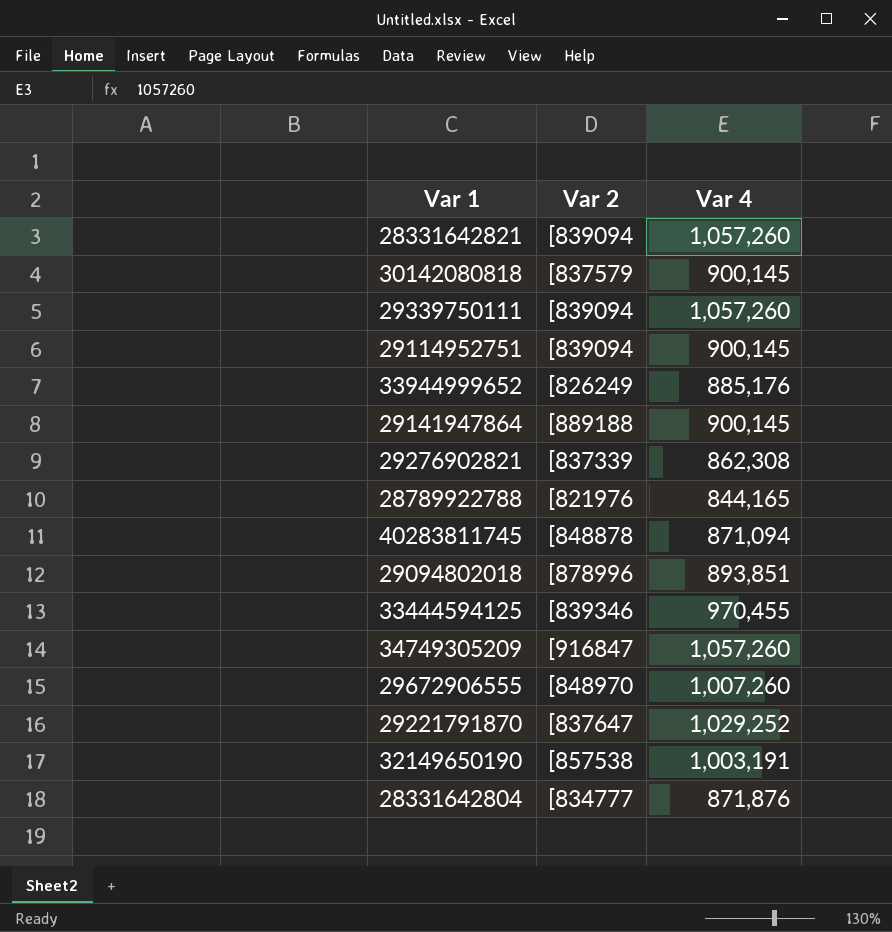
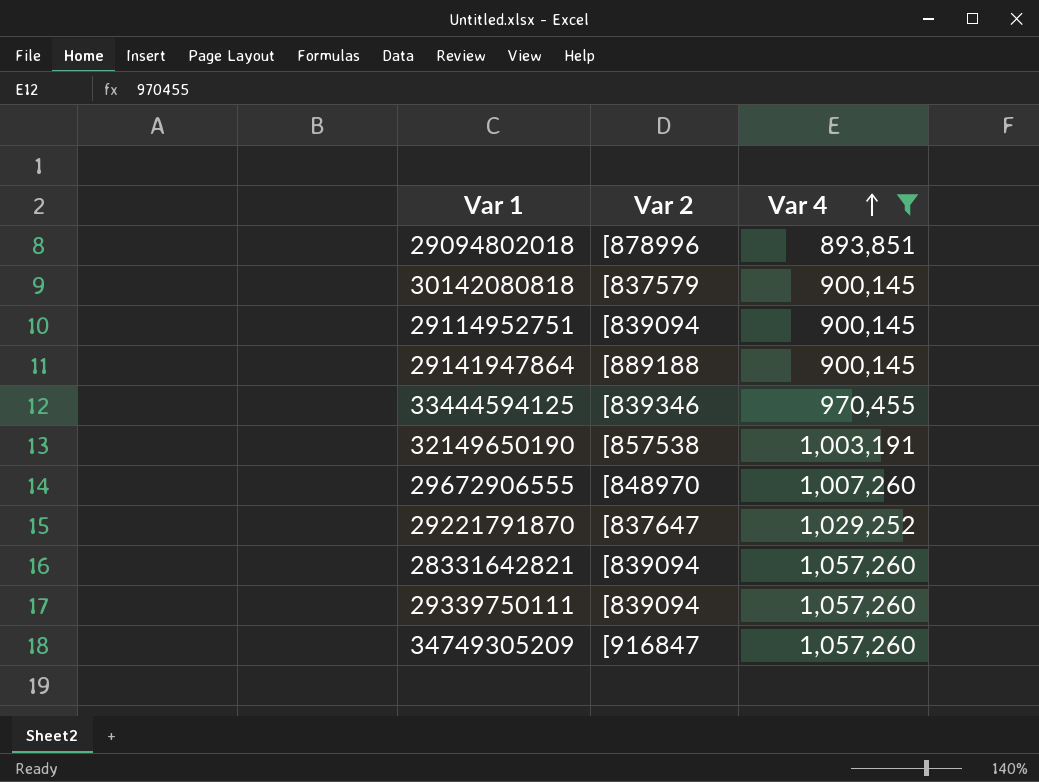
filter: none -> Var 4 >= 893,851
row order: none -> Var 4 ascending

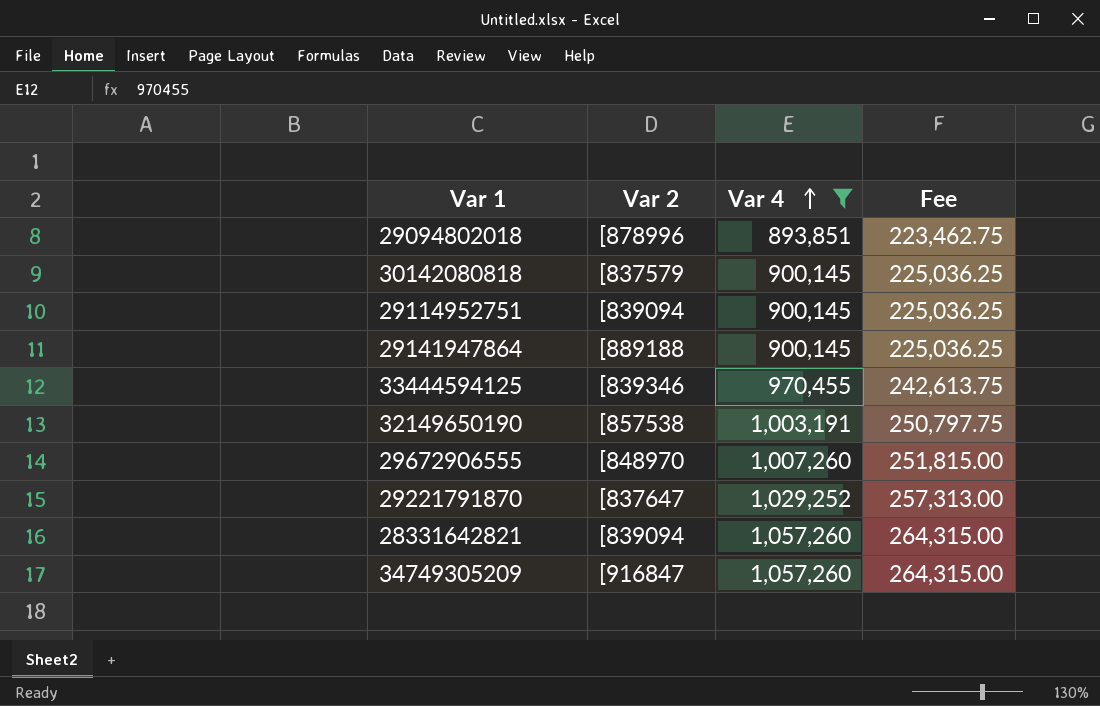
column Fee | formula: none -> [Var 4] * 0.25
row 29339750111: [839094 | 1,057,260 -> none

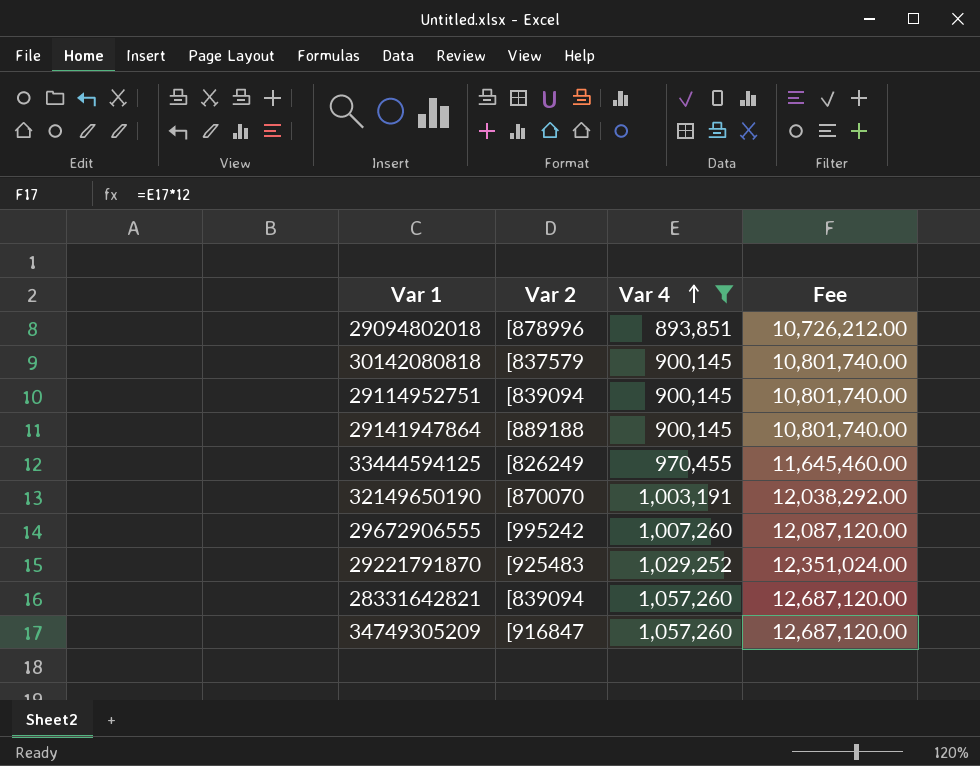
column Fee | formula: [Var 4] * 0.25 -> [Var 4] * 12
33444594125 | Var 2: [839346 -> [826249
32149650190 | Var 2: [857538 -> [870070
29672906555 | Var 2: [848970 -> [995242
29221791870 | Var 2: [837647 -> [925483

